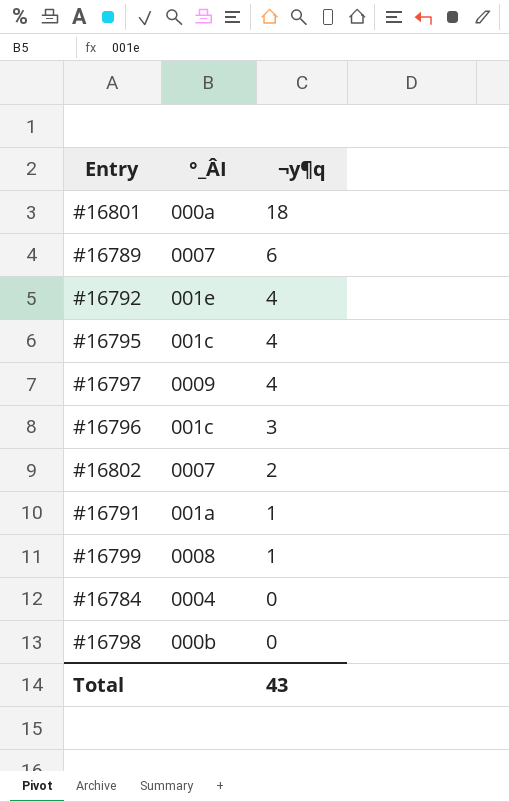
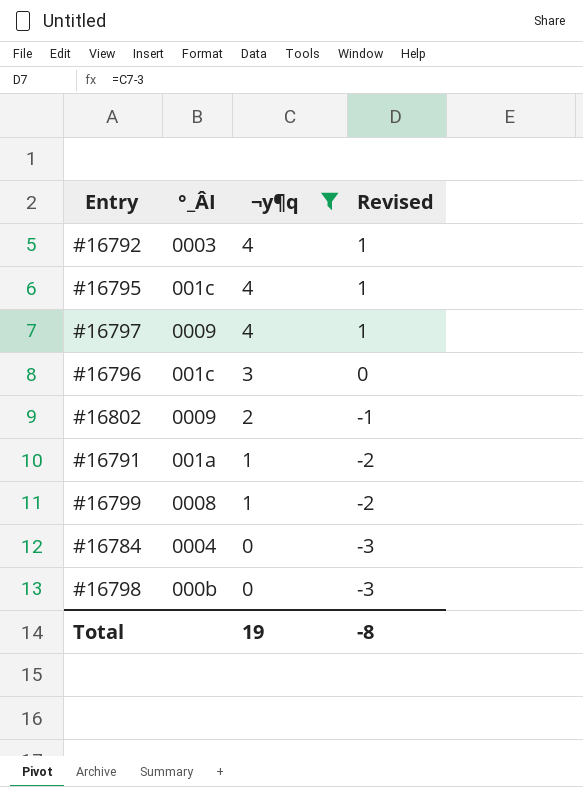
filter: none -> ¬y¶q <= 4
column Revised | formula: none -> [¬y¶q] - 3
#16792 | °_ÂI: 001e -> 0003
#16802 | °_ÂI: 0007 -> 0009
Total | ¬y¶q: 43 -> 19

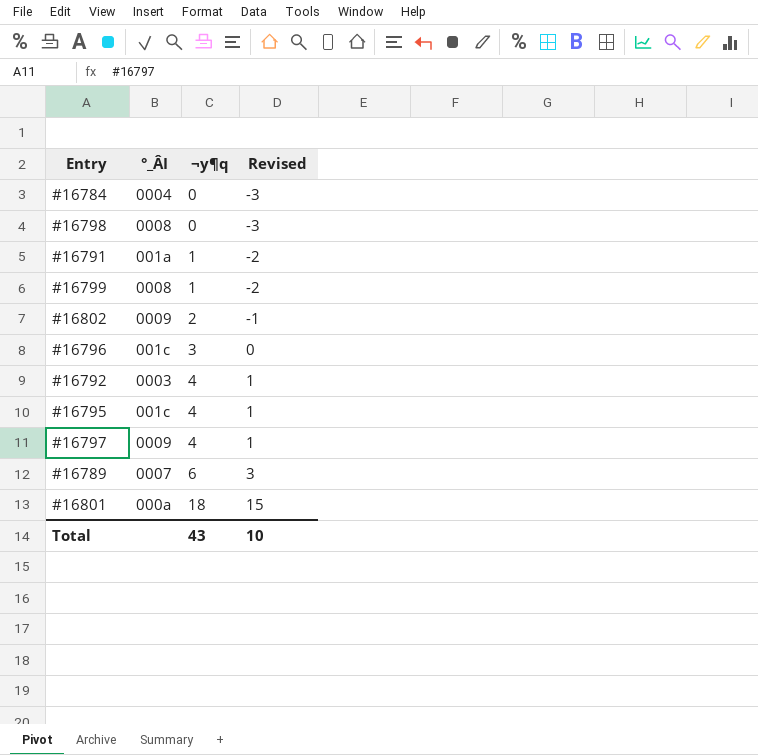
filter: ¬y¶q <= 4 -> none
row order: ¬y¶q descending -> ¬y¶q ascending
#16798 | °_ÂI: 000b -> 0008
Total | ¬y¶q: 19 -> 43
Total | Revised: -8 -> 10

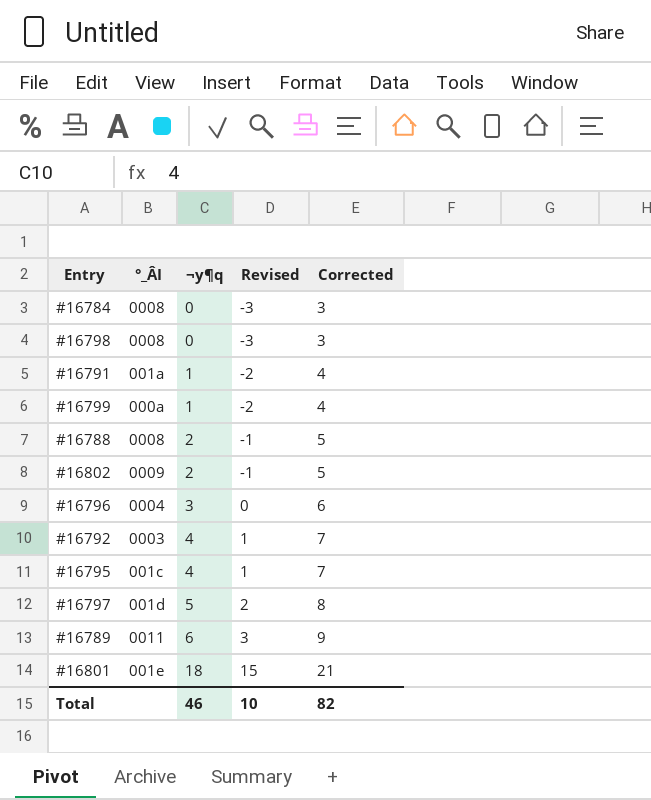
column Corrected | formula: none -> [¬y¶q] + 3
#16784 | °_ÂI: 0004 -> 0008
#16799 | °_ÂI: 0008 -> 000a
row #16788: none -> 0008 | 2 | -1 | 5
#16796 | °_ÂI: 001c -> 0004
#16797 | °_ÂI: 0009 -> 001d
#16797 | ¬y¶q: 4 -> 5
#16797 | Revised: 1 -> 2
#16789 | °_ÂI: 0007 -> 0011
#16801 | °_ÂI: 000a -> 001e
Total | ¬y¶q: 43 -> 46

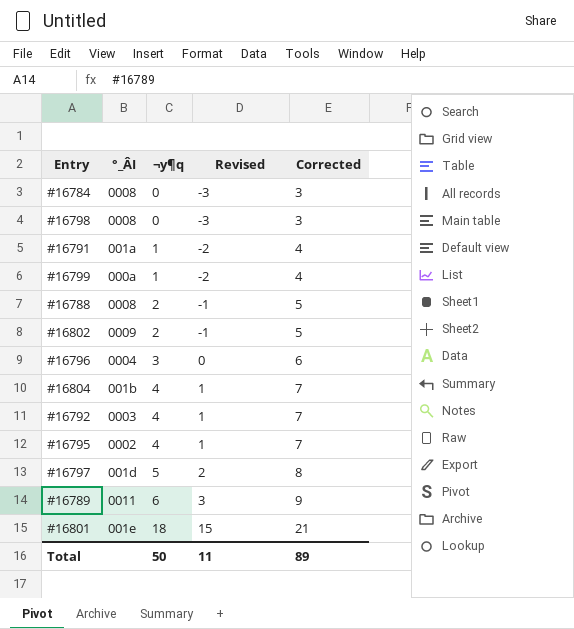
row #16804: none -> 001b | 4 | 1 | 7
#16795 | °_ÂI: 001c -> 0002
Total | ¬y¶q: 46 -> 50
Total | Revised: 10 -> 11
Total | Corrected: 82 -> 89

